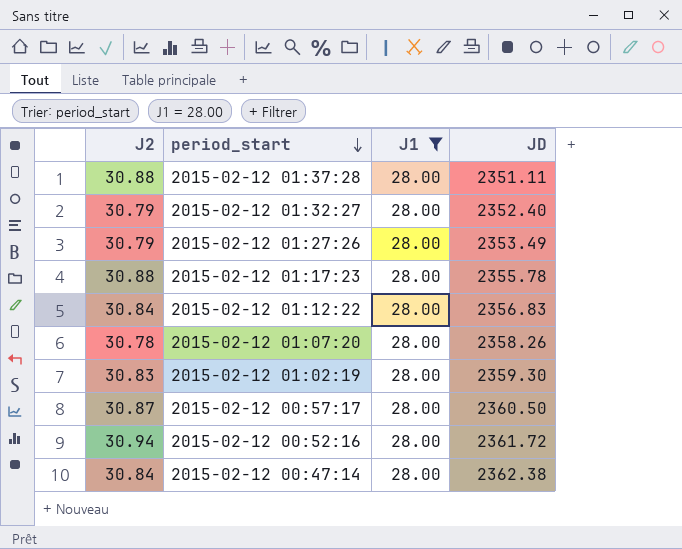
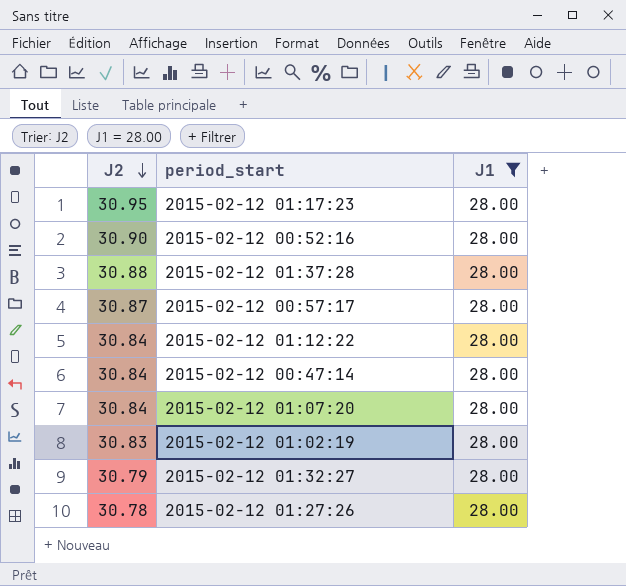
row order: period_start descending -> J2 descending
column JD | position: 4 -> none
2015-02-12 01:17:23 | J2: 30.88 -> 30.95
2015-02-12 00:52:16 | J2: 30.94 -> 30.90
2015-02-12 01:07:20 | J2: 30.78 -> 30.84
2015-02-12 01:27:26 | J2: 30.79 -> 30.78

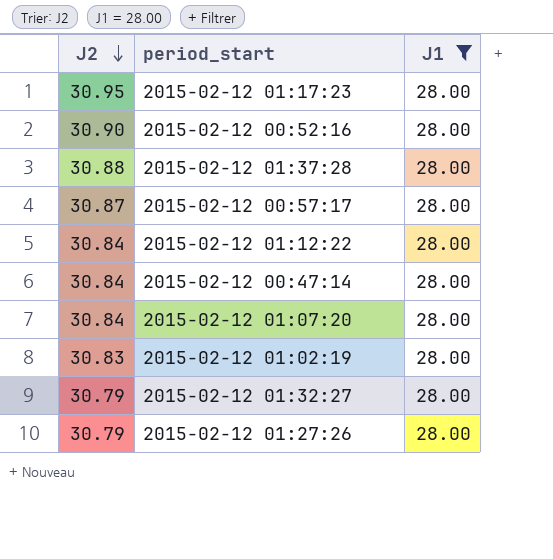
2015-02-12 01:27:26 | J2: 30.78 -> 30.79

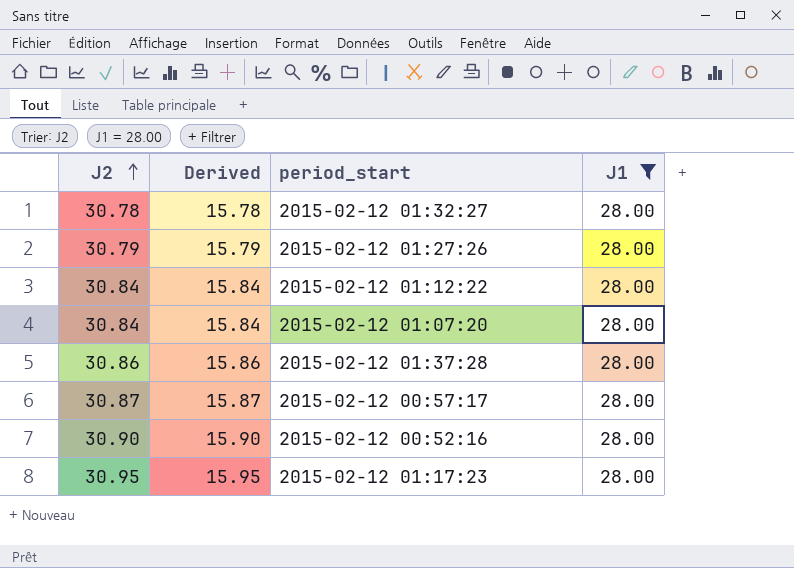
row order: J2 descending -> J2 ascending
column Derived | formula: none -> [J2] - 15
row 2015-02-12 00:47:14: 30.84 | 28.00 -> none
row 2015-02-12 01:02:19: 30.83 | 28.00 -> none
2015-02-12 01:32:27 | J2: 30.79 -> 30.78
2015-02-12 01:37:28 | J2: 30.88 -> 30.86

